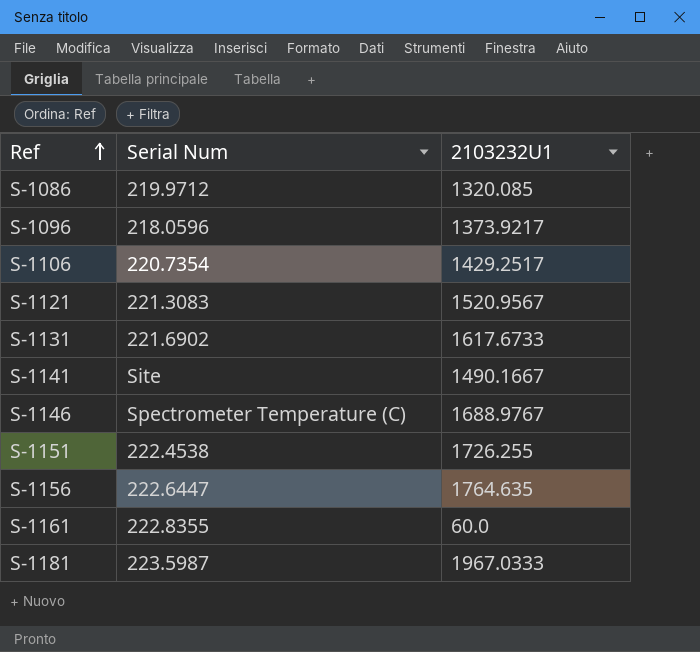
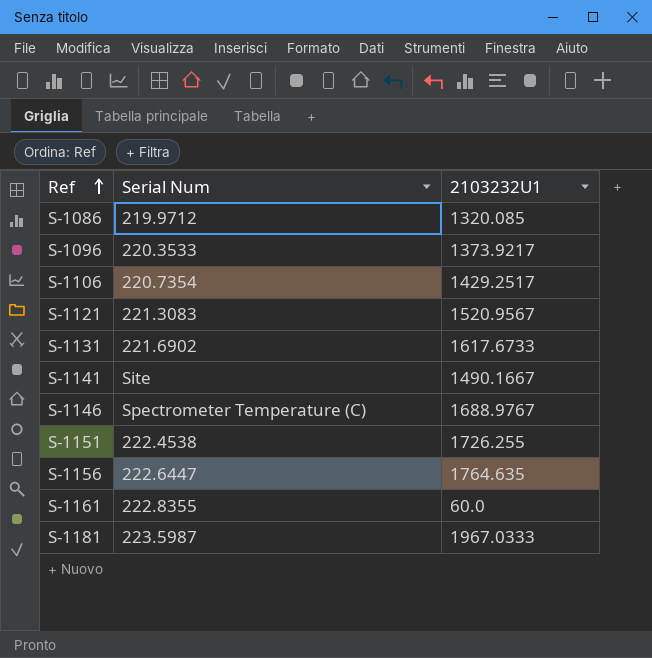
S-1096 | Serial Num: 218.0596 -> 220.3533

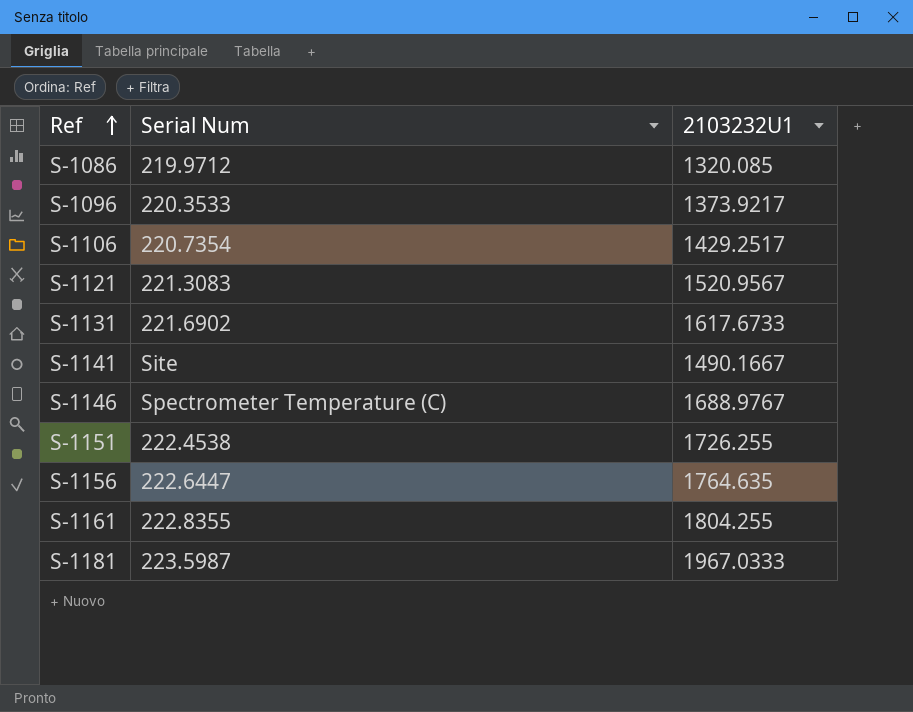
S-1161 | 2103232U1: 60.0 -> 1804.255

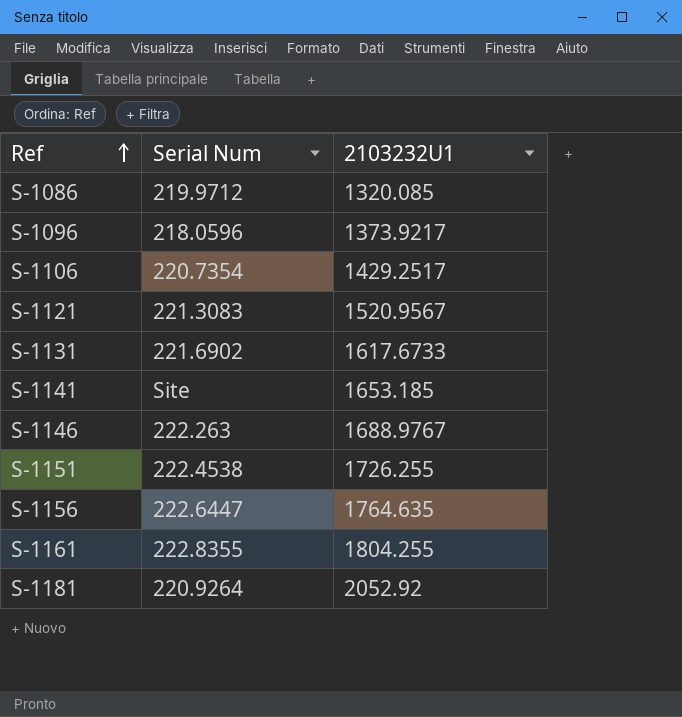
S-1096 | Serial Num: 220.3533 -> 218.0596
S-1141 | 2103232U1: 1490.1667 -> 1653.185
S-1146 | Serial Num: Spectrometer Temperature (C) -> 222.263
S-1181 | Serial Num: 223.5987 -> 220.9264
S-1181 | 2103232U1: 1967.0333 -> 2052.92

